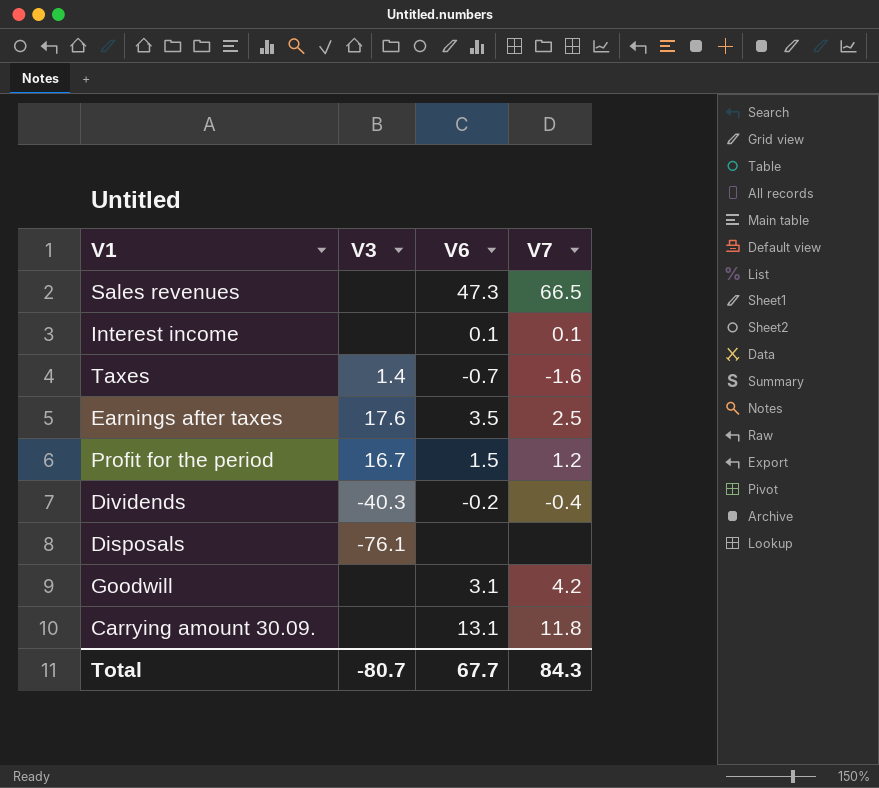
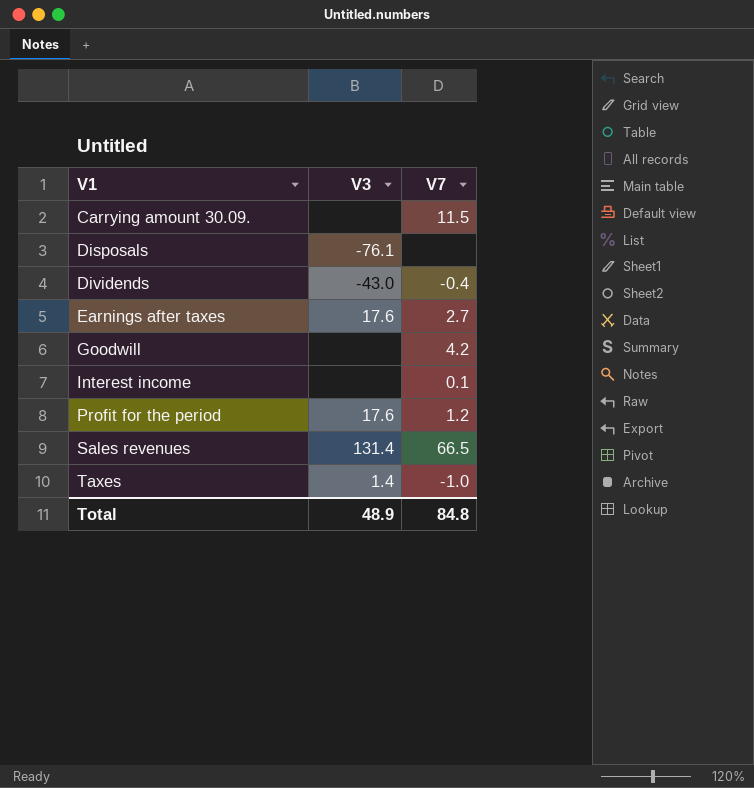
row order: none -> V1 ascending
column V6 | position: 3 -> none
Carrying amount 30.09. | V7: 11.8 -> 11.5
Dividends | V3: -40.3 -> -43.0
Earnings after taxes | V7: 2.5 -> 2.7
Profit for the period | V3: 16.7 -> 17.6
Sales revenues | V3: none -> 131.4
Taxes | V7: -1.6 -> -1.0
Total | V3: -80.7 -> 48.9
Total | V7: 84.3 -> 84.8

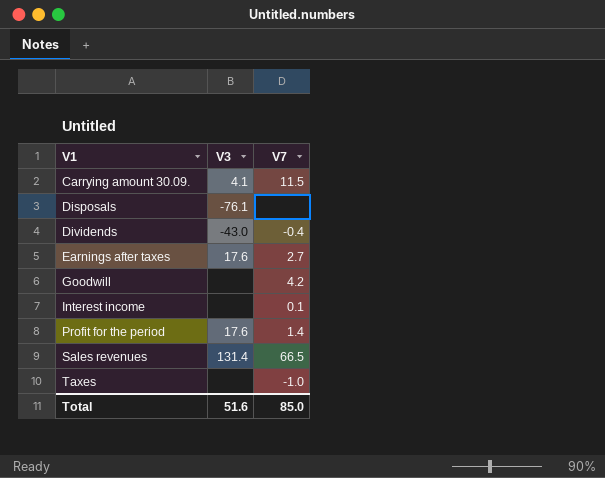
Carrying amount 30.09. | V3: none -> 4.1
Profit for the period | V7: 1.2 -> 1.4
Taxes | V3: 1.4 -> none
Total | V3: 48.9 -> 51.6
Total | V7: 84.8 -> 85.0

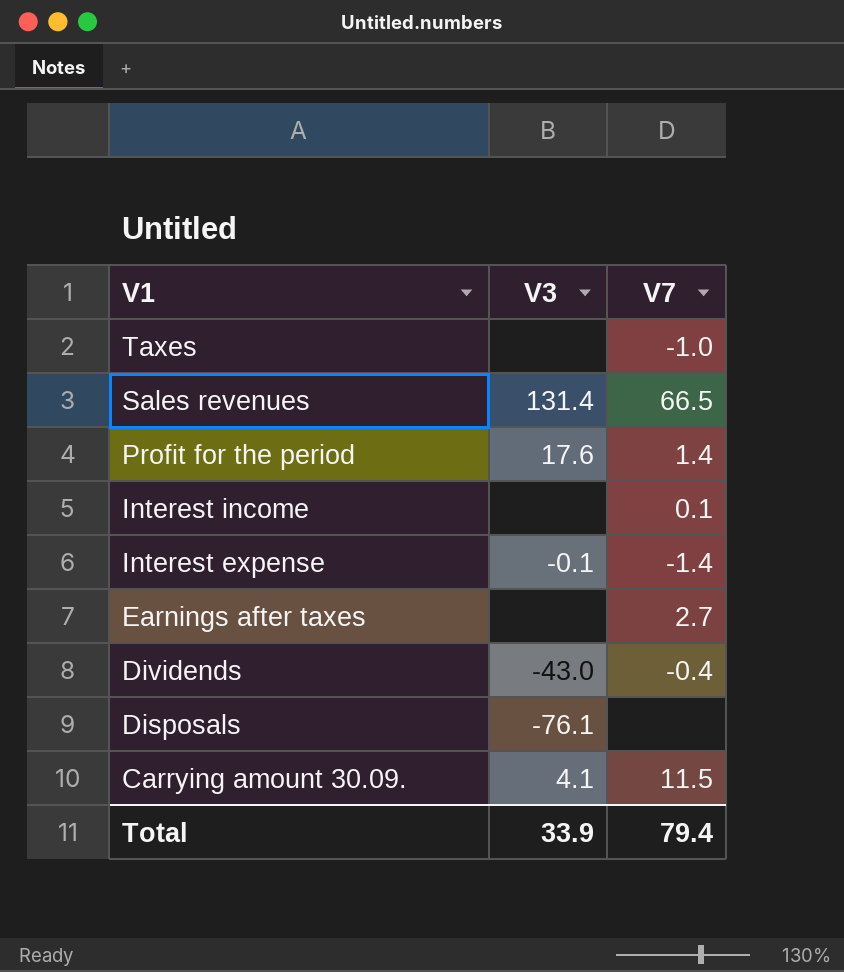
row order: V1 ascending -> V1 descending
row Goodwill: none | 4.2 -> none
row Interest expense: none -> -0.1 | -1.4
Earnings after taxes | V3: 17.6 -> none
Total | V3: 51.6 -> 33.9
Total | V7: 85.0 -> 79.4

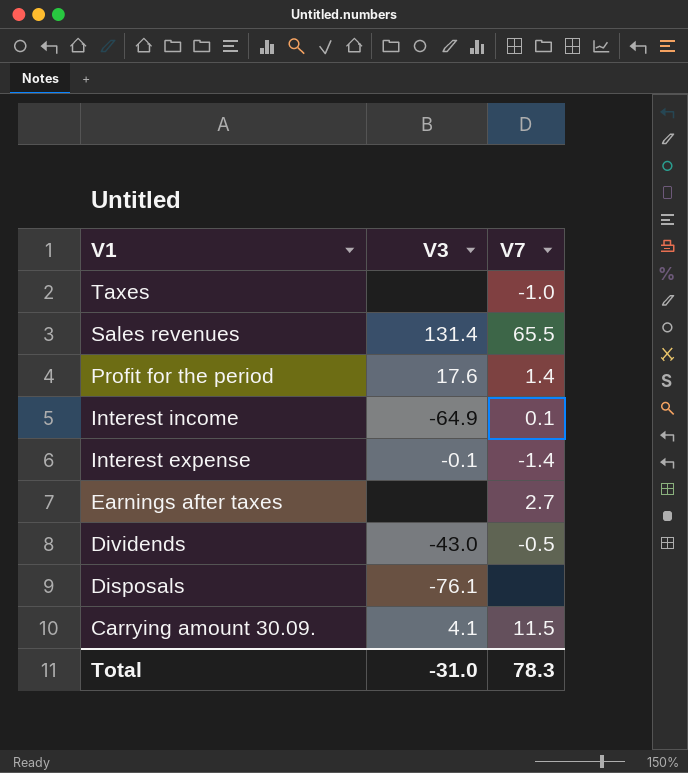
Sales revenues | V7: 66.5 -> 65.5
Interest income | V3: none -> -64.9
Dividends | V7: -0.4 -> -0.5
Total | V3: 33.9 -> -31.0
Total | V7: 79.4 -> 78.3

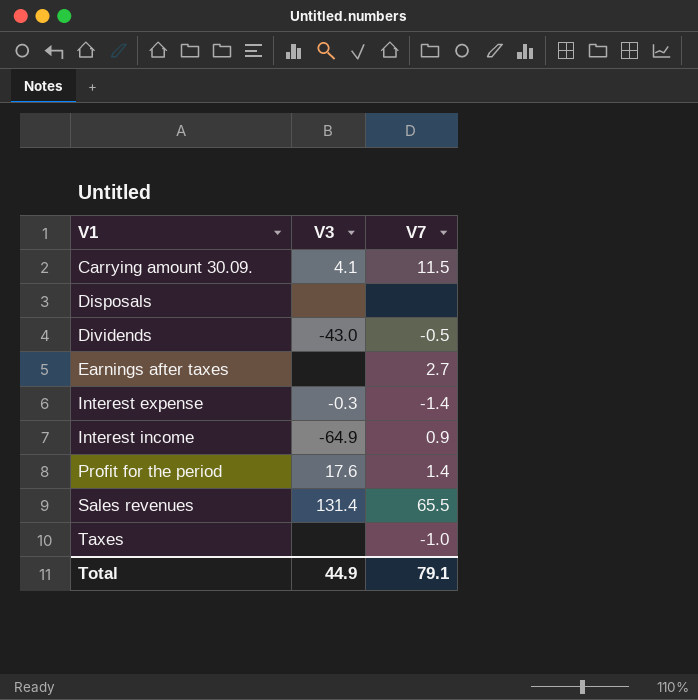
row order: V1 descending -> V1 ascending
Disposals | V3: -76.1 -> none
Interest expense | V3: -0.1 -> -0.3
Interest income | V7: 0.1 -> 0.9
Total | V3: -31.0 -> 44.9
Total | V7: 78.3 -> 79.1

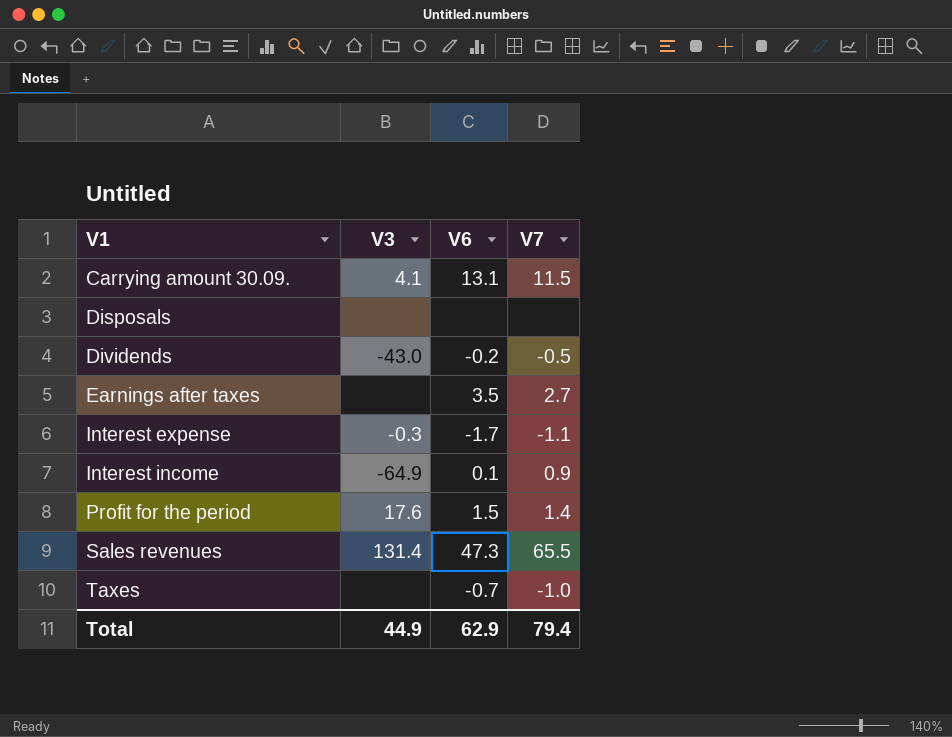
column V6 | position: none -> 3
Interest expense | V7: -1.4 -> -1.1
Total | V7: 79.1 -> 79.4

